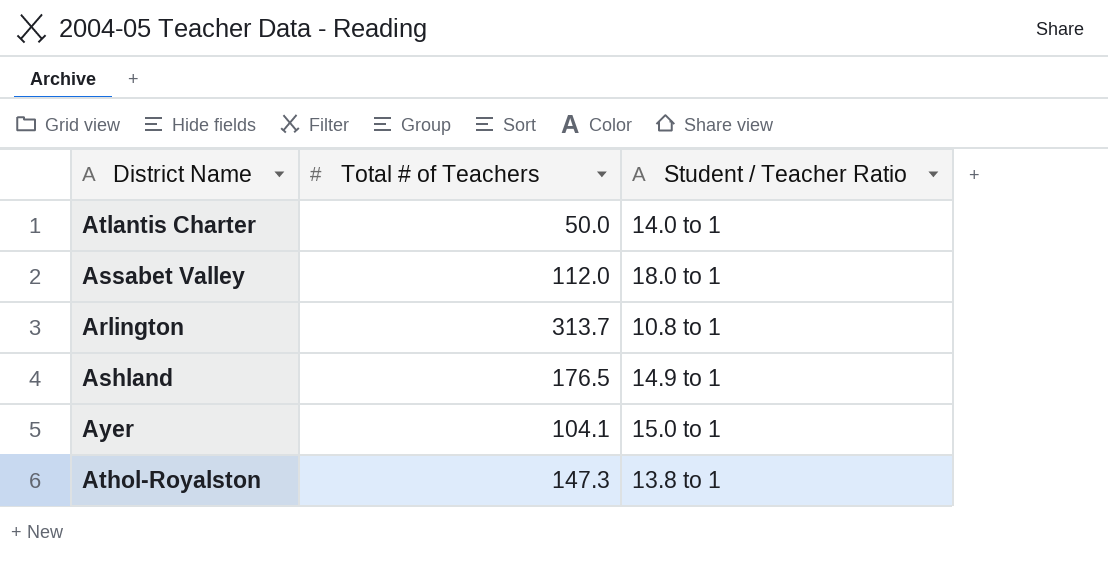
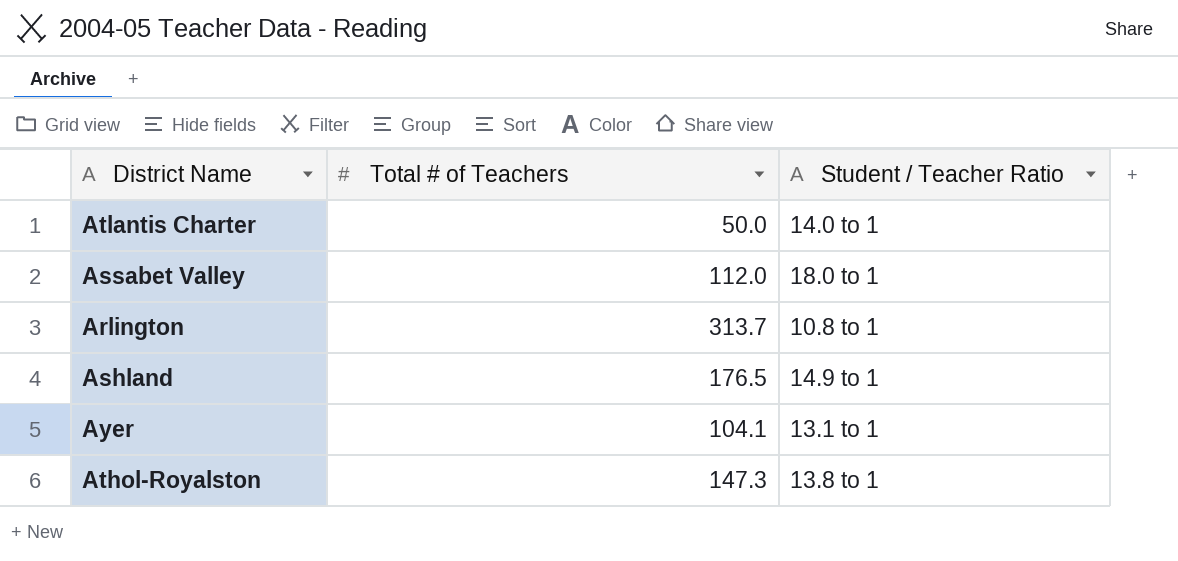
Ayer | Student / Teacher Ratio: 15.0 to 1 -> 13.1 to 1

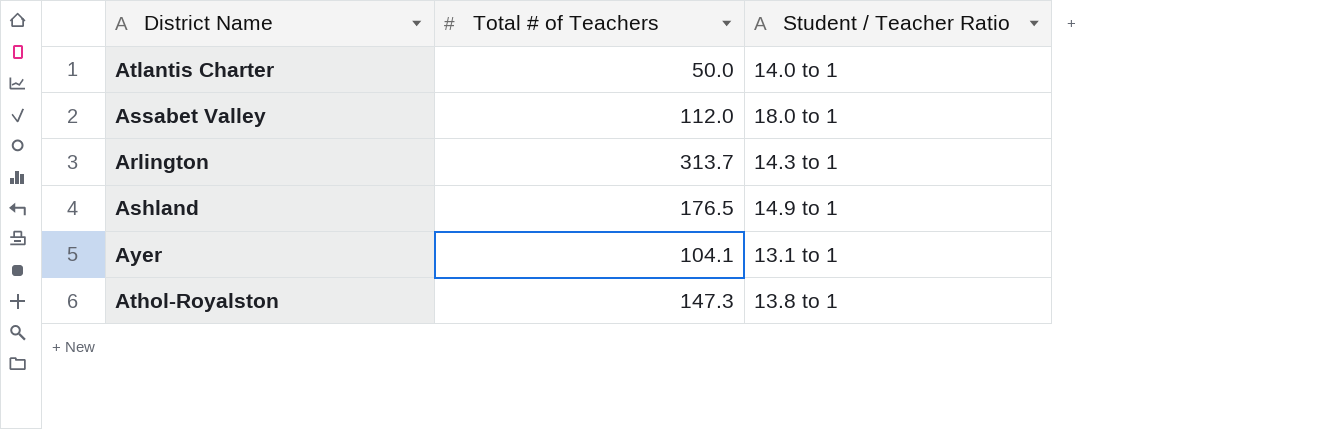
Arlington | Student / Teacher Ratio: 10.8 to 1 -> 14.3 to 1

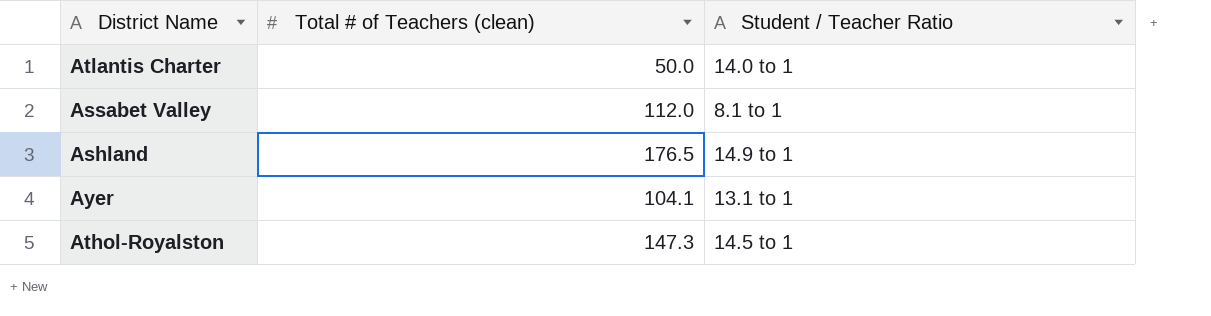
column name: Total # of Teachers -> Total # of Teachers (clean)
row Arlington: 313.7 | 14.3 to 1 -> none
Assabet Valley | Student / Teacher Ratio: 18.0 to 1 -> 8.1 to 1
Athol-Royalston | Student / Teacher Ratio: 13.8 to 1 -> 14.5 to 1

